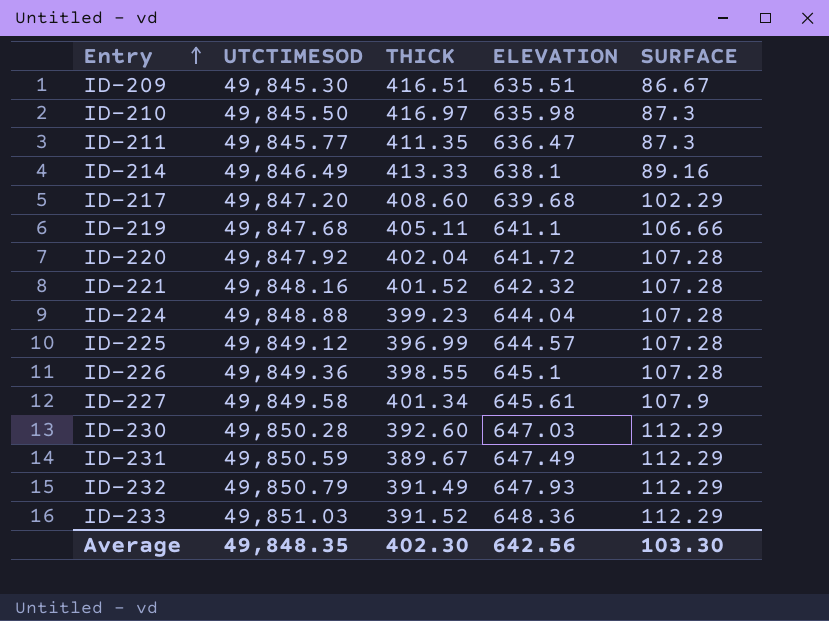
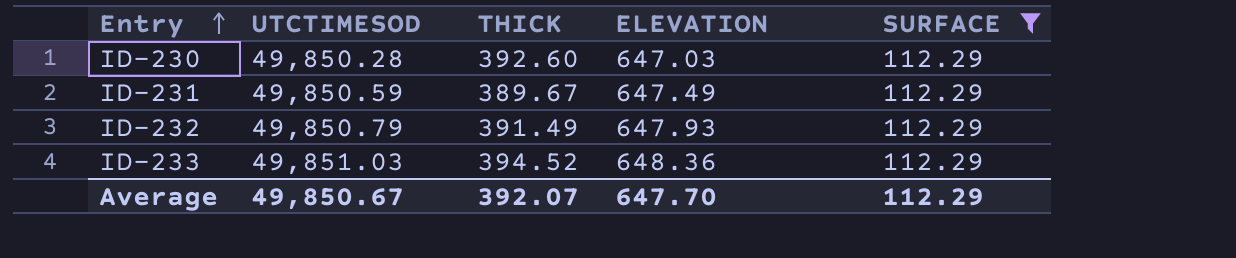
filter: none -> SURFACE = 112.29
ID-233 | THICK: 391.52 -> 394.52
Average | UTCTIMESOD: 49,848.35 -> 49,850.67
Average | THICK: 402.30 -> 392.07
Average | ELEVATION: 642.56 -> 647.70
Average | SURFACE: 103.30 -> 112.29

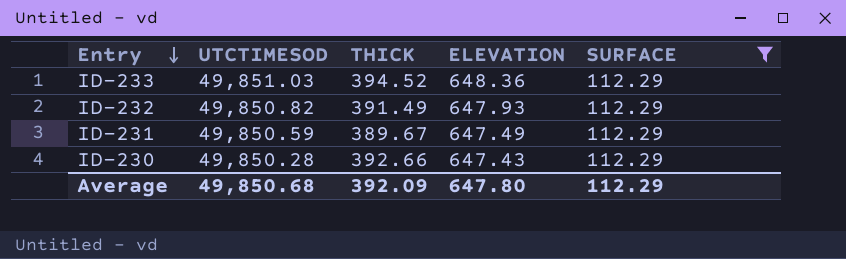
row order: Entry ascending -> Entry descending
ID-232 | UTCTIMESOD: 49,850.79 -> 49,850.82
ID-230 | THICK: 392.60 -> 392.66
ID-230 | ELEVATION: 647.03 -> 647.43
Average | UTCTIMESOD: 49,850.67 -> 49,850.68
Average | THICK: 392.07 -> 392.09
Average | ELEVATION: 647.70 -> 647.80

